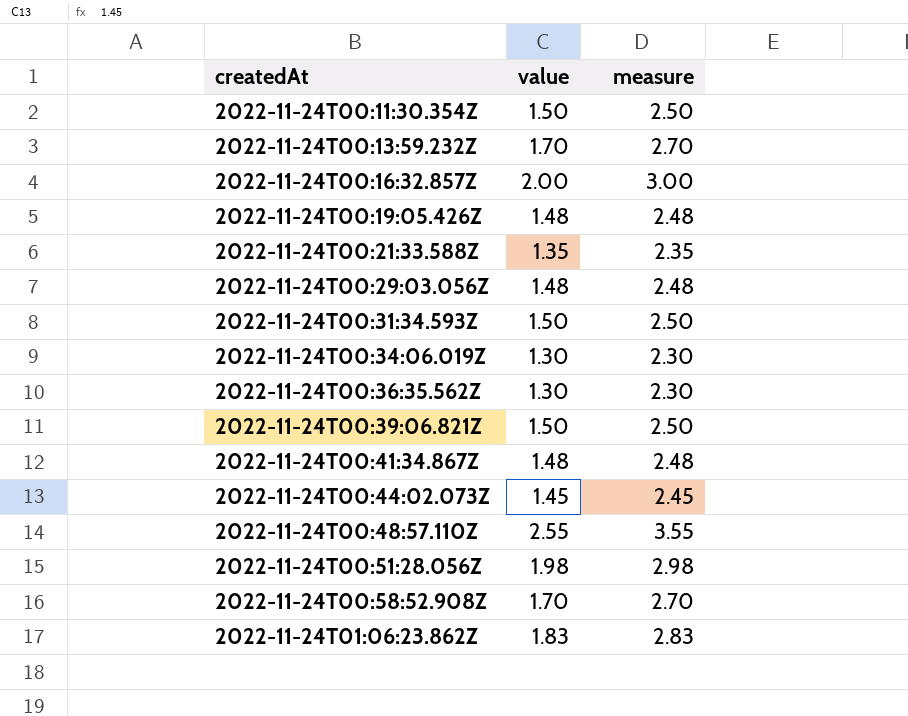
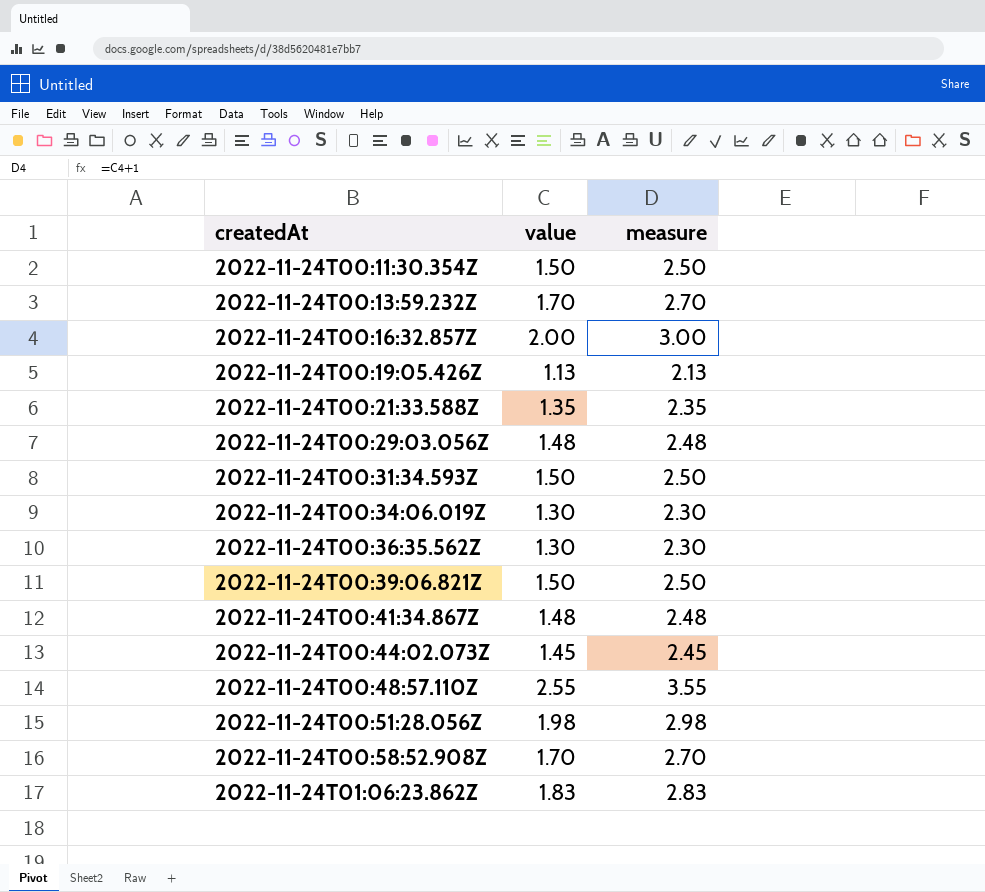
2022-11-24T00:19:05.426Z | value: 1.48 -> 1.13
2022-11-24T00:19:05.426Z | measure: 2.48 -> 2.13

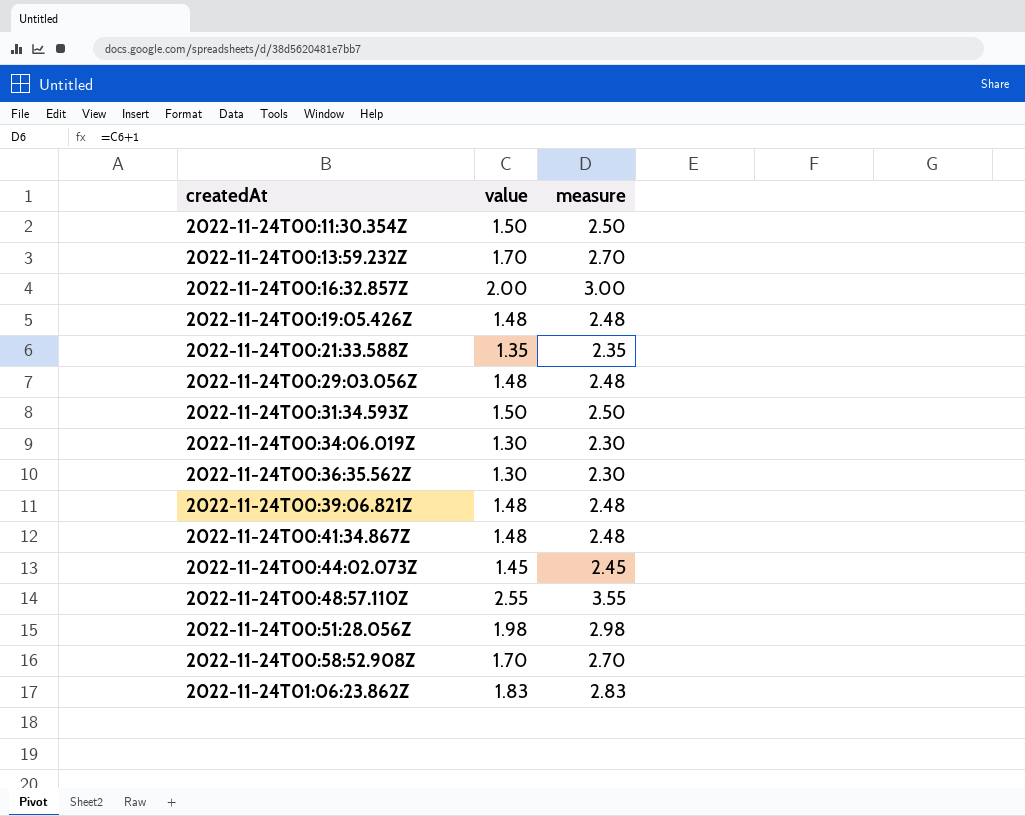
2022-11-24T00:19:05.426Z | value: 1.13 -> 1.48
2022-11-24T00:19:05.426Z | measure: 2.13 -> 2.48
2022-11-24T00:39:06.821Z | value: 1.50 -> 1.48
2022-11-24T00:39:06.821Z | measure: 2.50 -> 2.48

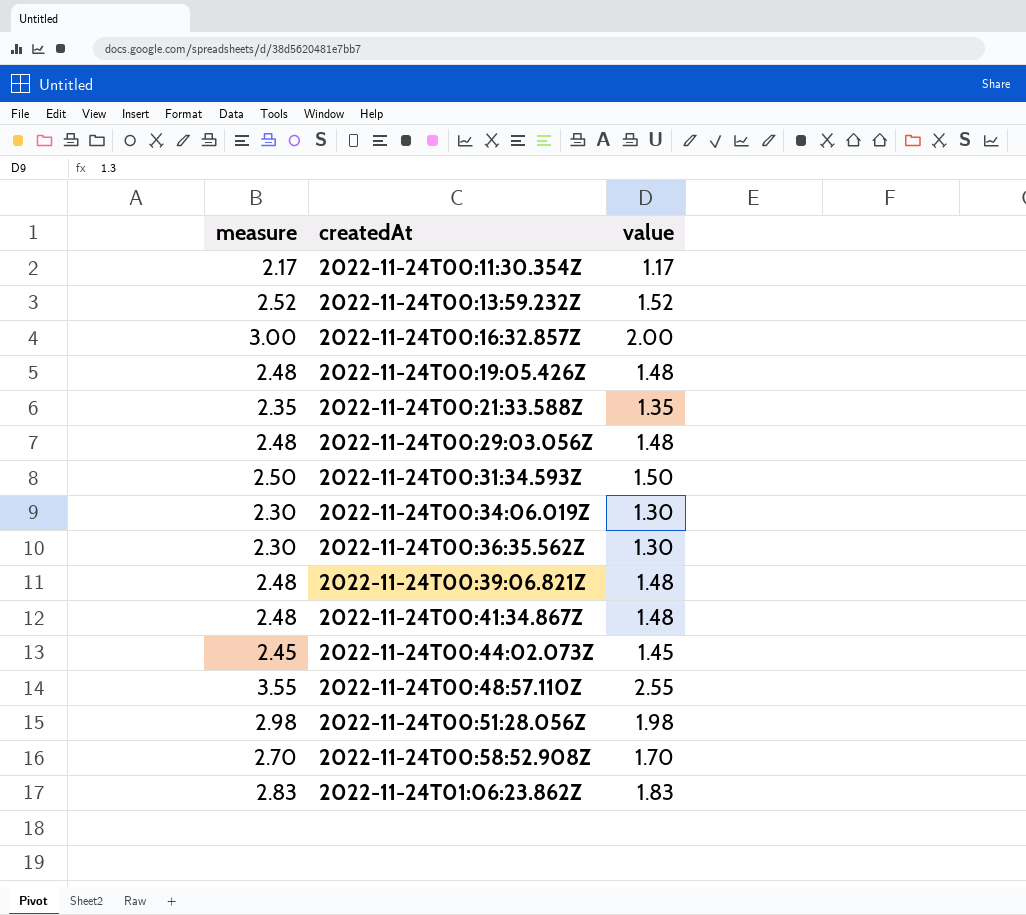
column measure | position: 3 -> 1
2022-11-24T00:11:30.354Z | measure: 2.50 -> 2.17
2022-11-24T00:11:30.354Z | value: 1.50 -> 1.17
2022-11-24T00:13:59.232Z | measure: 2.70 -> 2.52
2022-11-24T00:13:59.232Z | value: 1.70 -> 1.52

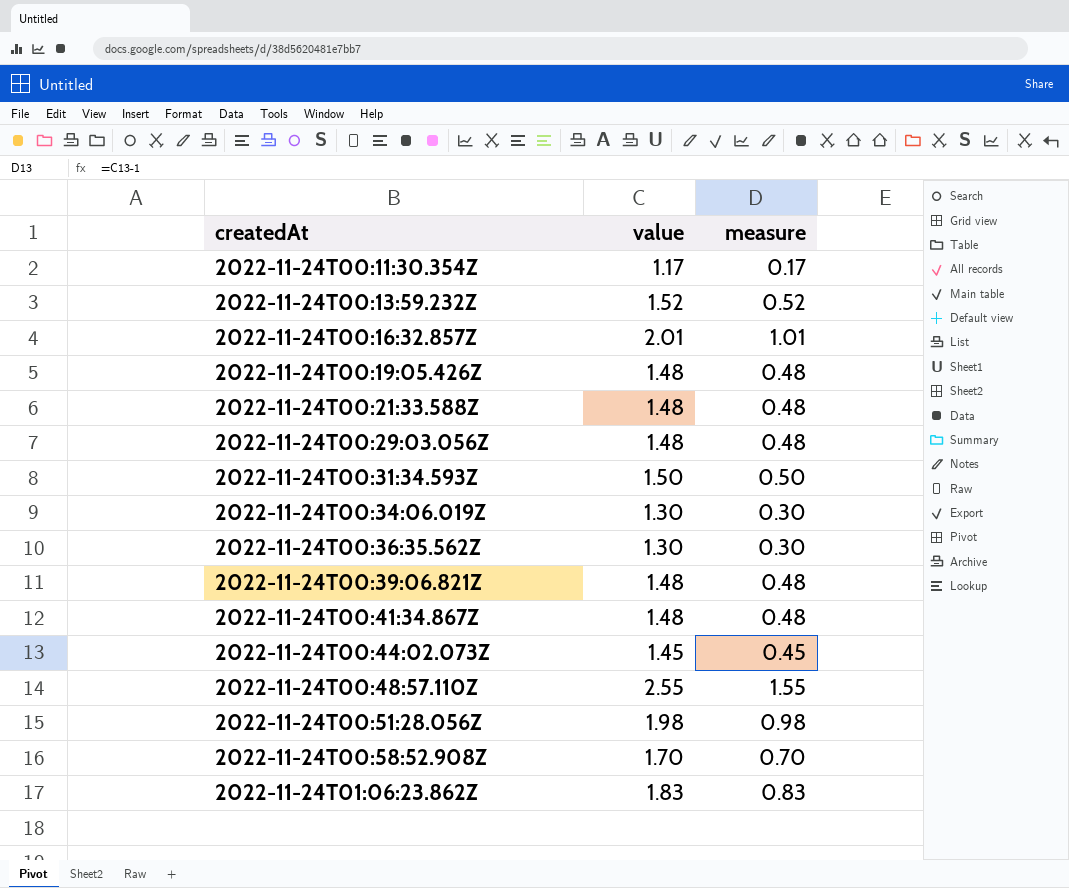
column measure | formula: [value] + 1 -> [value] - 1
column measure | position: 1 -> 3
2022-11-24T00:16:32.857Z | value: 2.00 -> 2.01
2022-11-24T00:21:33.588Z | value: 1.35 -> 1.48

